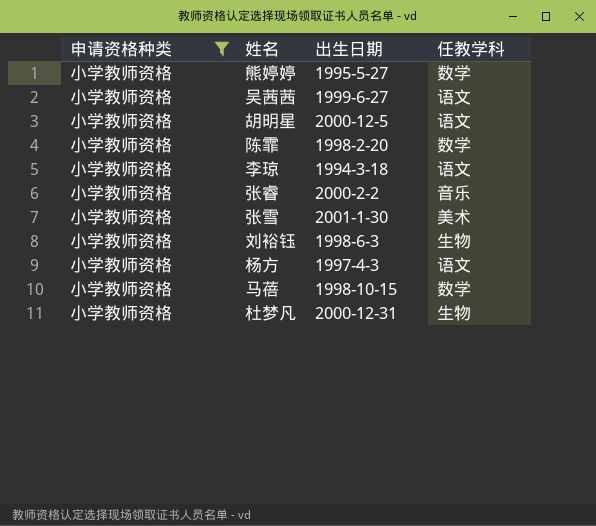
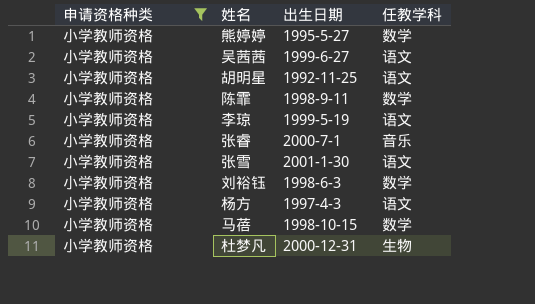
胡明星 | 出生日期: 2000-12-5 -> 1992-11-25
陈霏 | 出生日期: 1998-2-20 -> 1998-9-11
李琼 | 出生日期: 1994-3-18 -> 1999-5-19
张睿 | 出生日期: 2000-2-2 -> 2000-7-1
张雪 | 任教学科: 美术 -> 语文
刘裕钰 | 任教学科: 生物 -> 数学

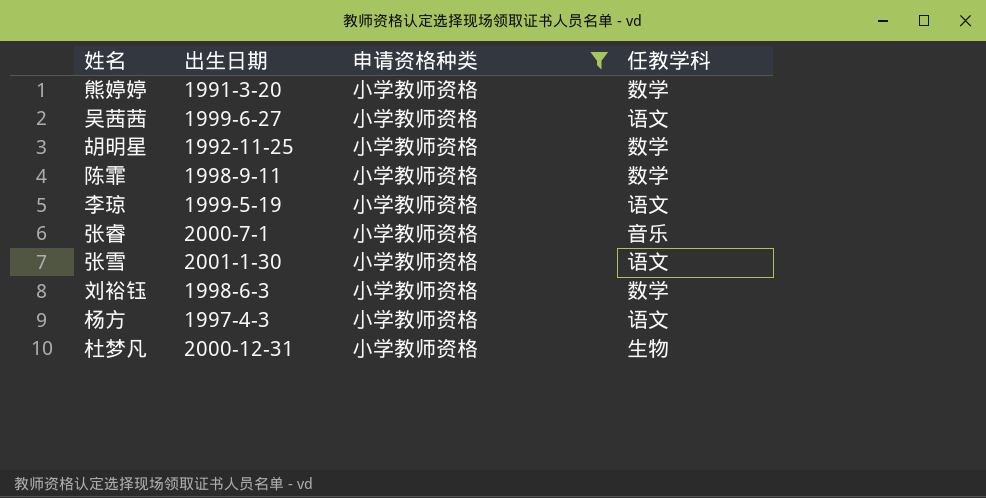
column 申请资格种类 | position: 1 -> 3
row 马蓓: 小学教师资格 | 1998-10-15 | 数学 -> none
熊婷婷 | 出生日期: 1995-5-27 -> 1991-3-20
胡明星 | 任教学科: 语文 -> 数学

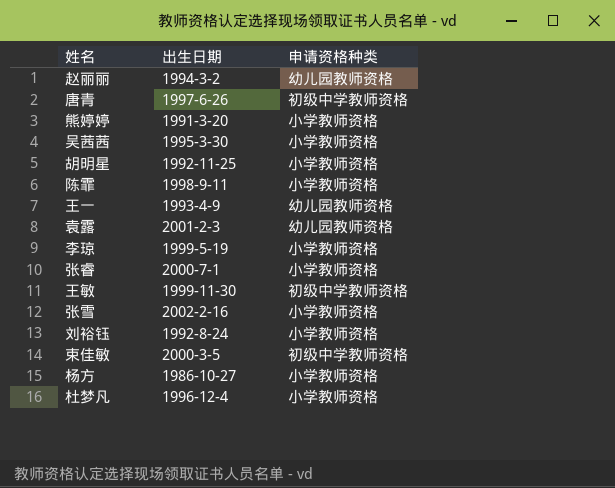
filter: 申请资格种类 = 小学教师资格 -> none
column 任教学科 | position: 4 -> none
吴茜茜 | 出生日期: 1999-6-27 -> 1995-3-30
张雪 | 出生日期: 2001-1-30 -> 2002-2-16
刘裕钰 | 出生日期: 1998-6-3 -> 1992-8-24
杨方 | 出生日期: 1997-4-3 -> 1986-10-27
杜梦凡 | 出生日期: 2000-12-31 -> 1996-12-4

